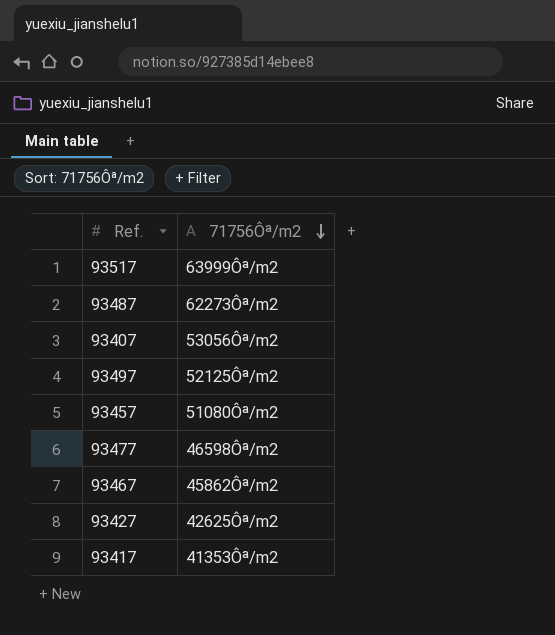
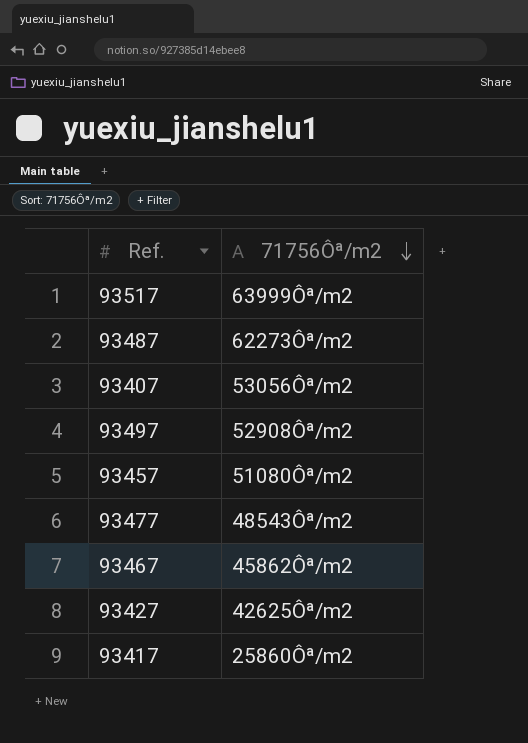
93497 | 71756Ôª/m2: 52125Ôª/m2 -> 52908Ôª/m2
93477 | 71756Ôª/m2: 46598Ôª/m2 -> 48543Ôª/m2
93417 | 71756Ôª/m2: 41353Ôª/m2 -> 25860Ôª/m2

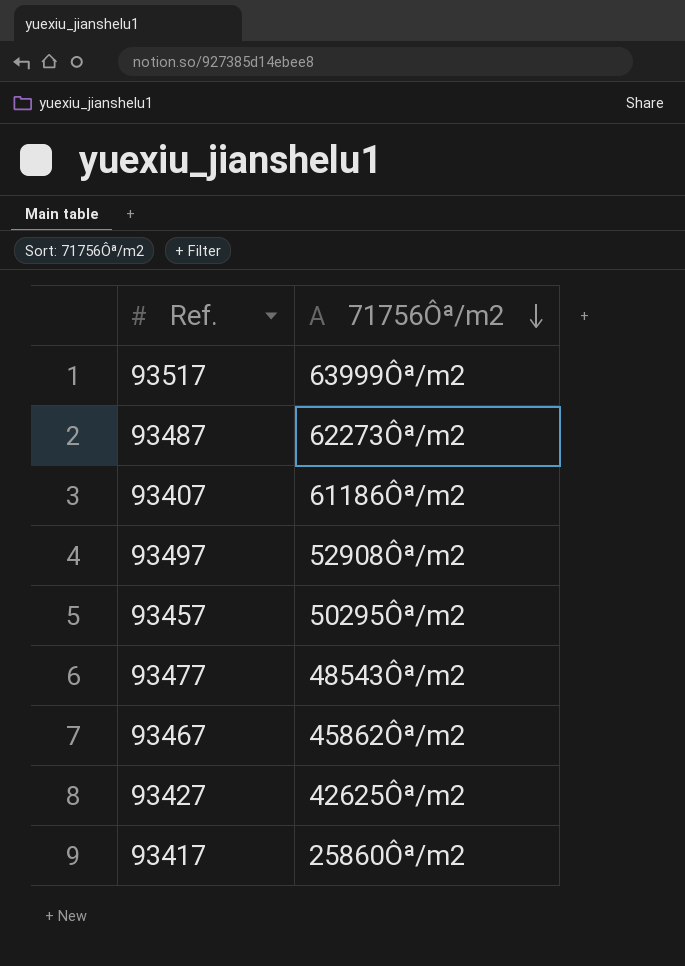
93407 | 71756Ôª/m2: 53056Ôª/m2 -> 61186Ôª/m2
93457 | 71756Ôª/m2: 51080Ôª/m2 -> 50295Ôª/m2

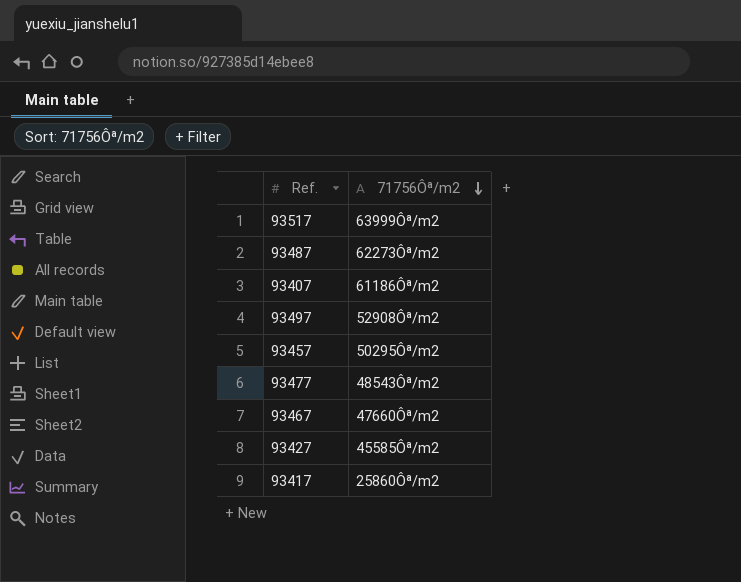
93467 | 71756Ôª/m2: 45862Ôª/m2 -> 47660Ôª/m2
93427 | 71756Ôª/m2: 42625Ôª/m2 -> 45585Ôª/m2

